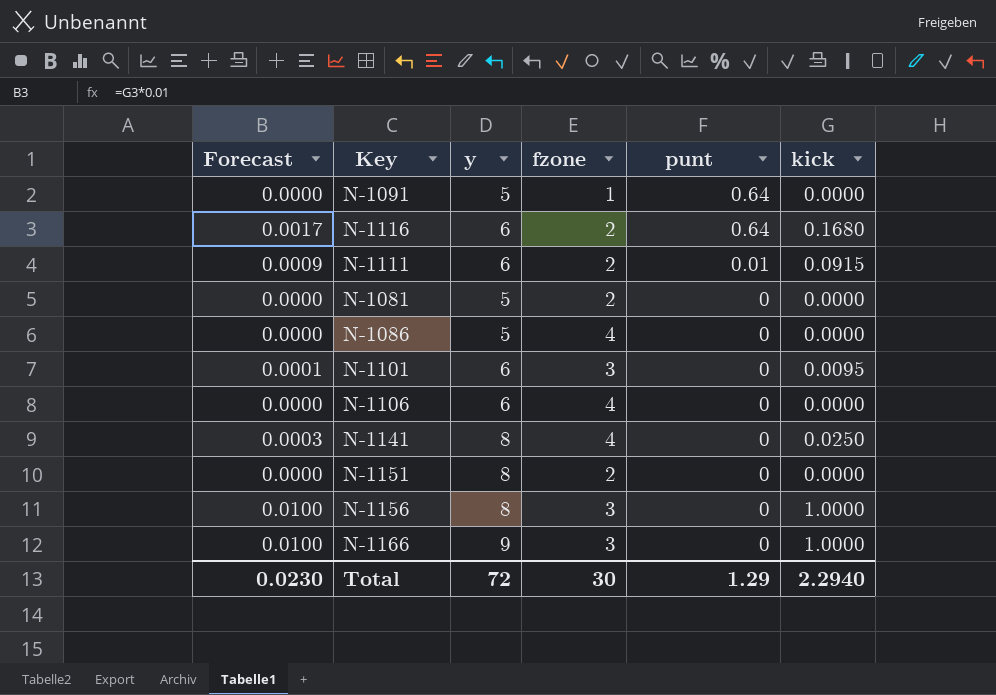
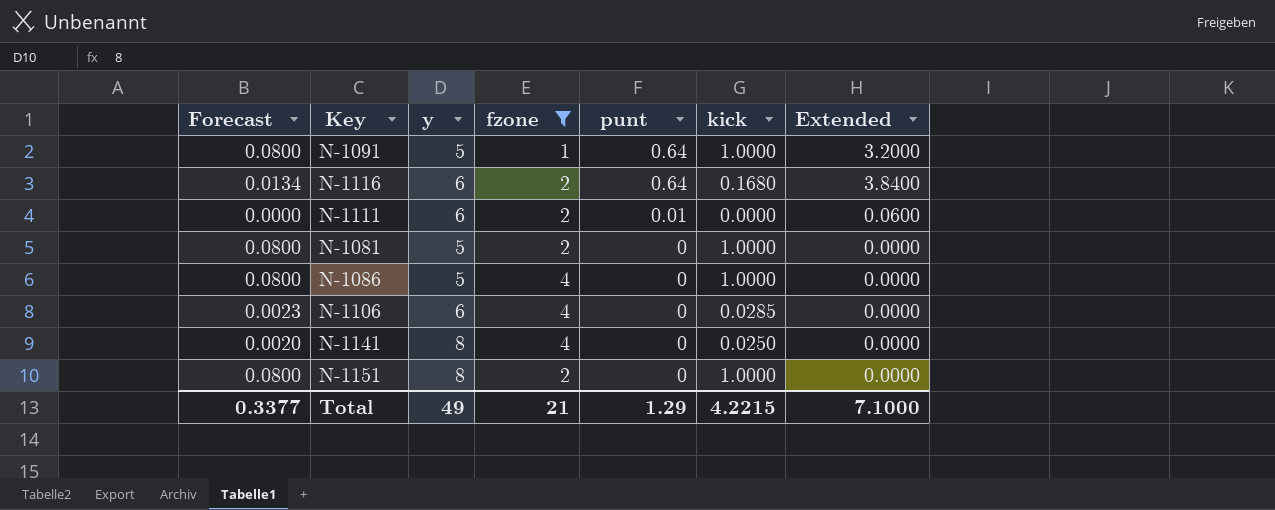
filter: none -> fzone != 3
column Forecast | formula: [kick] * 0.01 -> [kick] * 0.08
column Extended | formula: none -> [y] * [punt]
N-1091 | kick: 0.0000 -> 1.0000
N-1111 | kick: 0.0915 -> 0.0000
N-1081 | kick: 0.0000 -> 1.0000
N-1086 | kick: 0.0000 -> 1.0000
N-1106 | kick: 0.0000 -> 0.0285
N-1151 | kick: 0.0000 -> 1.0000
Total | Forecast: 0.0230 -> 0.3377
Total | y: 72 -> 49
Total | fzone: 30 -> 21
Total | kick: 2.2940 -> 4.2215

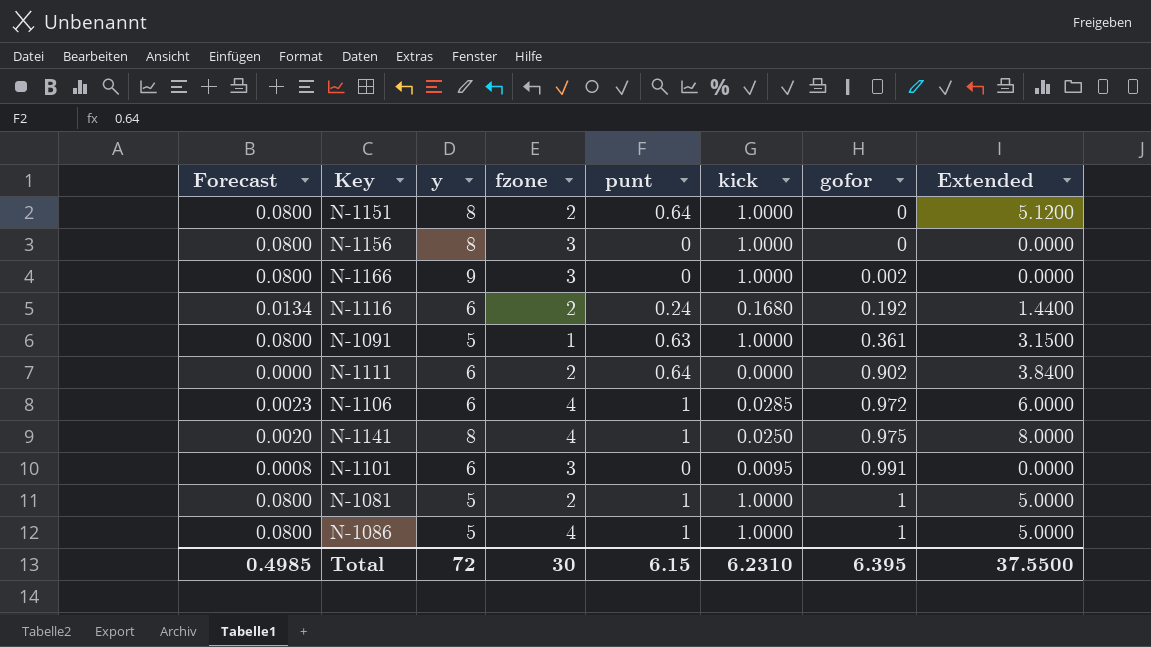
filter: fzone != 3 -> none
row order: punt descending -> gofor ascending
column gofor | position: none -> 7
N-1151 | punt: 0 -> 0.64
N-1151 | Extended: 0.0000 -> 5.1200
N-1116 | punt: 0.64 -> 0.24
N-1116 | Extended: 3.8400 -> 1.4400
N-1091 | punt: 0.64 -> 0.63
N-1091 | Extended: 3.2000 -> 3.1500
N-1111 | punt: 0.01 -> 0.64
N-1111 | Extended: 0.0600 -> 3.8400
N-1106 | punt: 0 -> 1
N-1106 | Extended: 0.0000 -> 6.0000
N-1141 | punt: 0 -> 1
N-1141 | Extended: 0.0000 -> 8.0000
N-1081 | punt: 0 -> 1
N-1081 | Extended: 0.0000 -> 5.0000
N-1086 | punt: 0 -> 1
N-1086 | Extended: 0.0000 -> 5.0000
Total | Forecast: 0.3377 -> 0.4985
Total | y: 49 -> 72
Total | fzone: 21 -> 30
Total | punt: 1.29 -> 6.15
Total | kick: 4.2215 -> 6.2310
Total | Extended: 7.1000 -> 37.5500

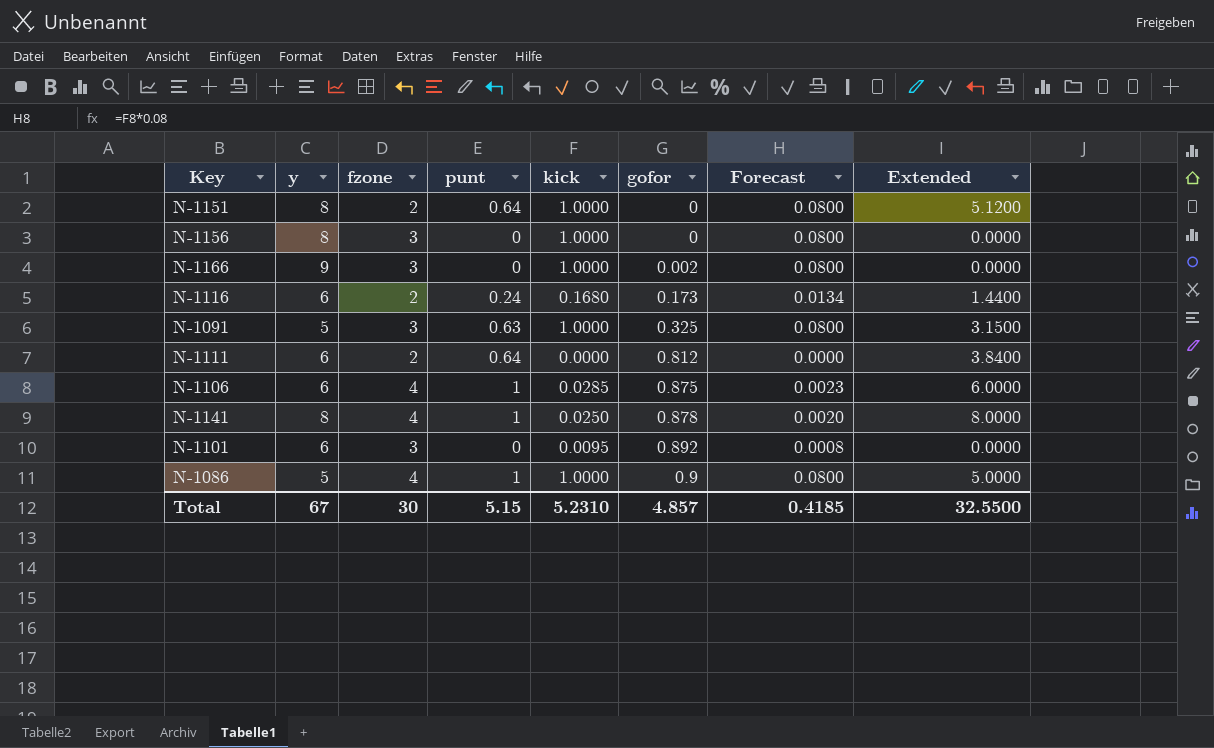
column Forecast | position: 1 -> 7
row N-1081: 0.0800 | 5 | 2 | 1 | 1.0000 | 1 | 5.0000 -> none
N-1116 | gofor: 0.192 -> 0.173
N-1091 | fzone: 1 -> 3
N-1091 | gofor: 0.361 -> 0.325
N-1111 | gofor: 0.902 -> 0.812
N-1106 | gofor: 0.972 -> 0.875
N-1141 | gofor: 0.975 -> 0.878
N-1101 | gofor: 0.991 -> 0.892
N-1086 | gofor: 1 -> 0.9
Total | y: 72 -> 67
Total | punt: 6.15 -> 5.15
Total | kick: 6.2310 -> 5.2310
Total | gofor: 6.395 -> 4.857
Total | Forecast: 0.4985 -> 0.4185
Total | Extended: 37.5500 -> 32.5500

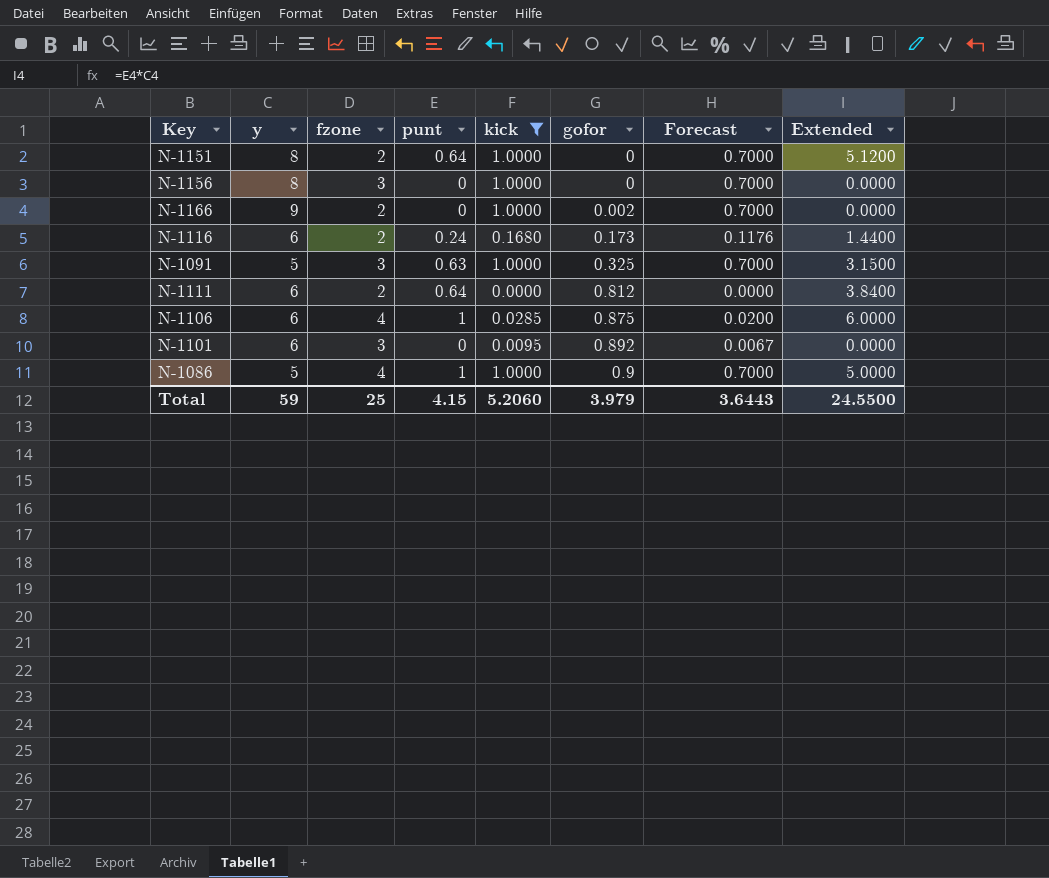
filter: none -> kick != 0.0250
column Forecast | formula: [kick] * 0.08 -> [kick] * 0.7
N-1166 | fzone: 3 -> 2
Total | y: 67 -> 59
Total | fzone: 30 -> 25
Total | punt: 5.15 -> 4.15
Total | kick: 5.2310 -> 5.2060
Total | gofor: 4.857 -> 3.979
Total | Forecast: 0.4185 -> 3.6443
Total | Extended: 32.5500 -> 24.5500

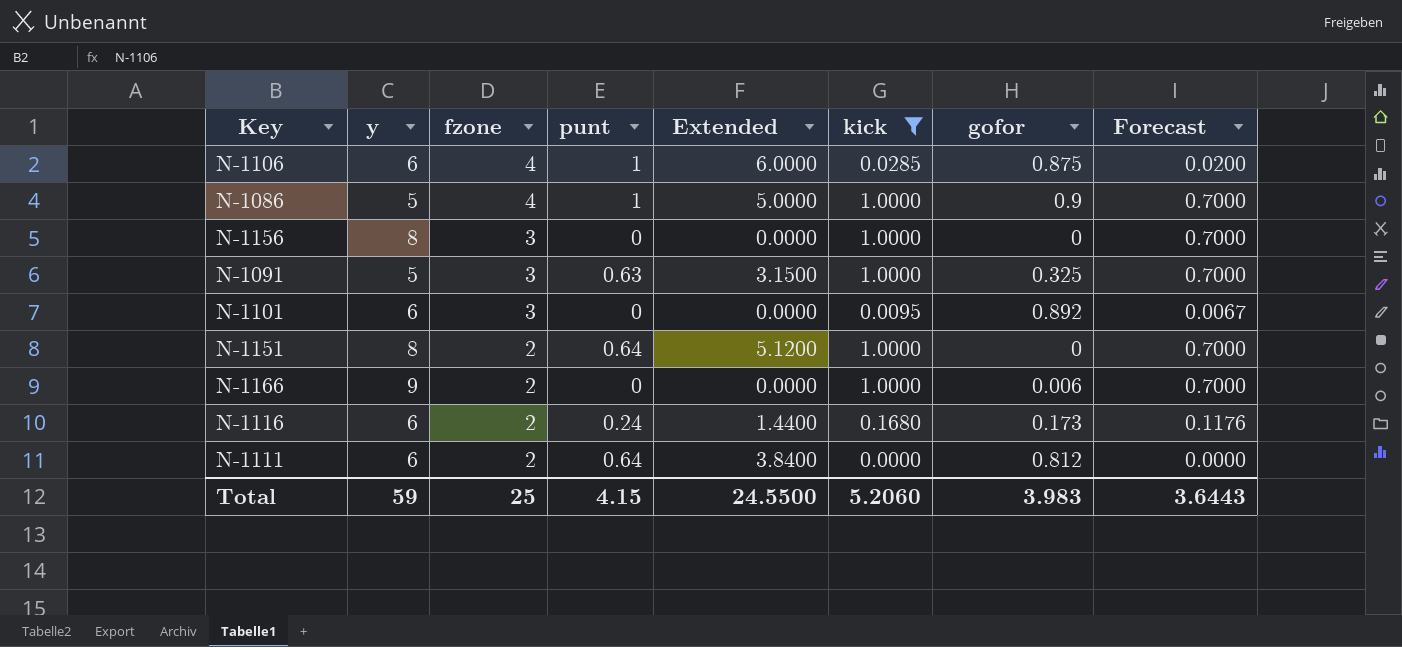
row order: gofor ascending -> fzone descending
column Extended | position: 8 -> 5
N-1166 | gofor: 0.002 -> 0.006
Total | gofor: 3.979 -> 3.983

